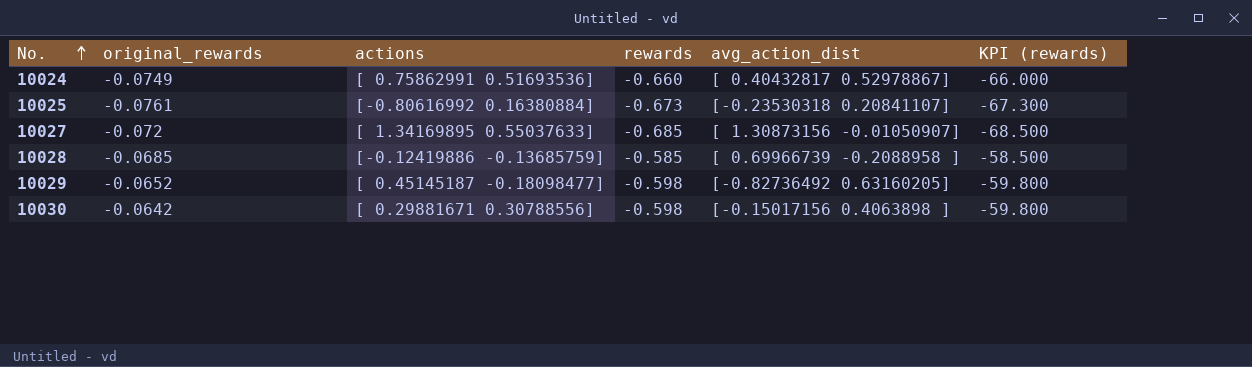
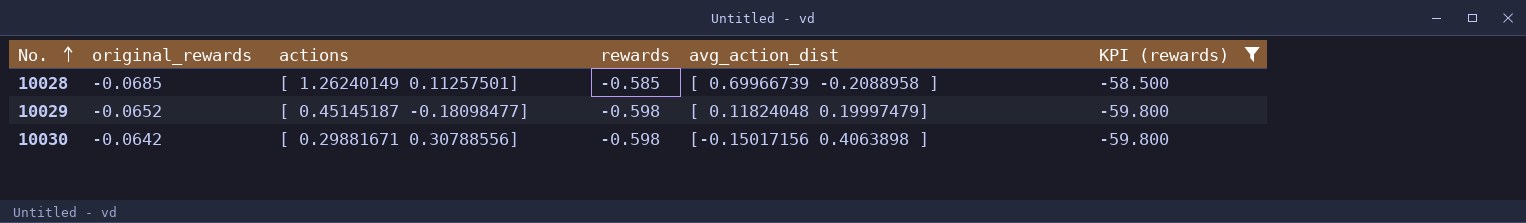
filter: none -> KPI (rewards) >= -59.800
10028 | actions: [-0.12419886 -0.13685759] -> [ 1.26240149 0.11257501]
10029 | avg_action_dist: [-0.82736492 0.63160205] -> [ 0.11824048 0.19997479]

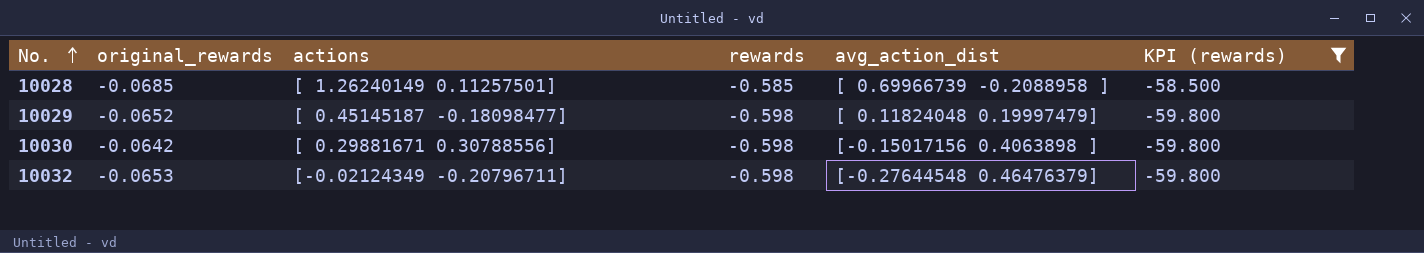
row 10032: none -> -0.0653 | [-0.02124349 -0.20796711] | -0.598 | [-0.27644548 0.46476379] | -59.800

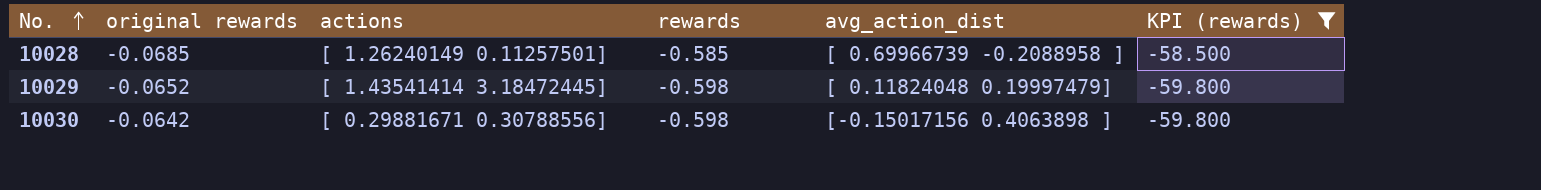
column name: original_rewards -> original rewards
row 10032: -0.0653 | [-0.02124349 -0.20796711] | -0.598 | [-0.27644548 0.46476379] | -59.800 -> none
10029 | actions: [ 0.45145187 -0.18098477] -> [ 1.43541414 3.18472445]

